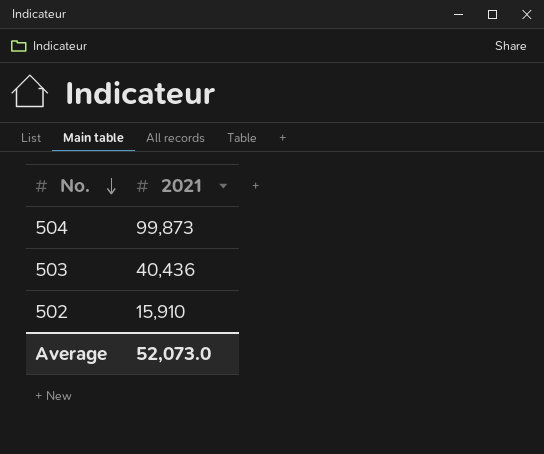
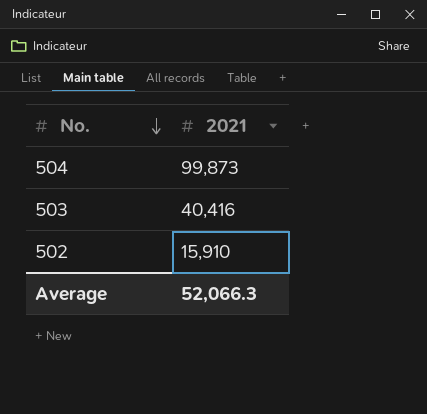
503 | 2021: 40,436 -> 40,416
Average | 2021: 52,073.0 -> 52,066.3

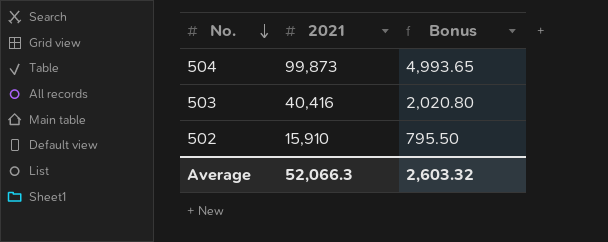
column Bonus | formula: none -> [2021] * 0.05

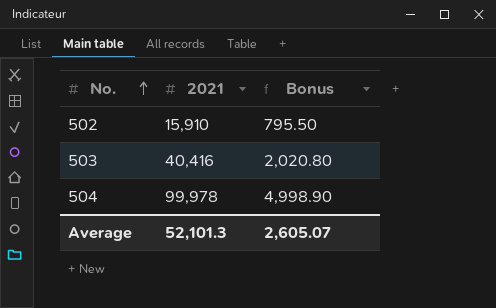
row order: No. descending -> No. ascending
504 | 2021: 99,873 -> 99,978
504 | Bonus: 4,993.65 -> 4,998.90
Average | 2021: 52,066.3 -> 52,101.3
Average | Bonus: 2,603.32 -> 2,605.07

